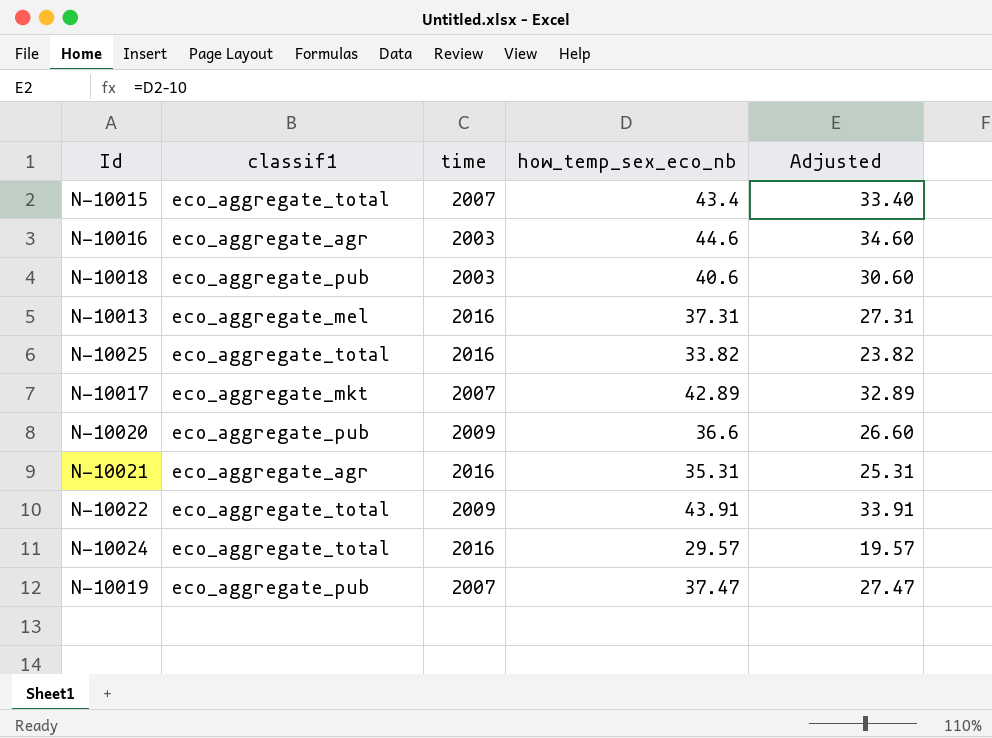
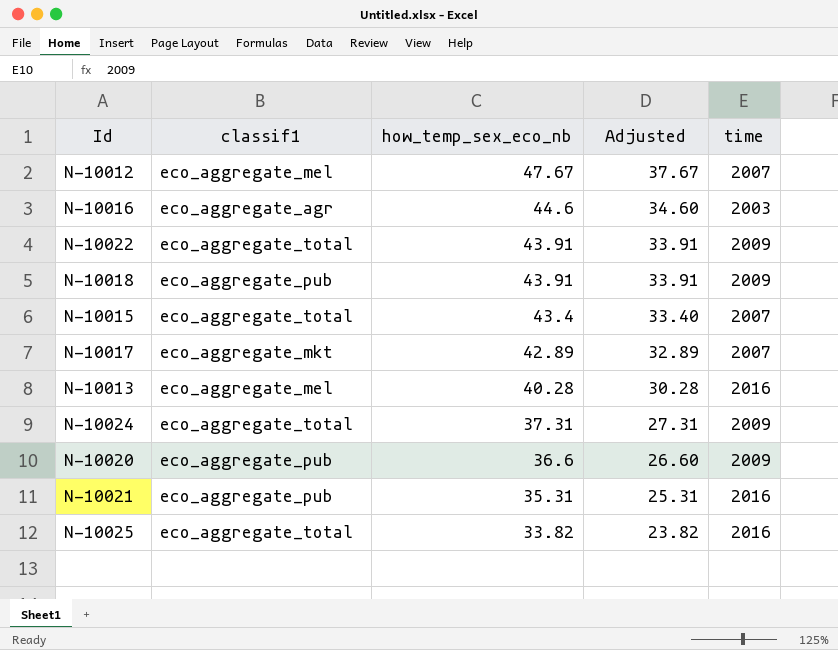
row order: none -> how_temp_sex_eco_nb descending
column time | position: 3 -> 5
row N-10019: eco_aggregate_pub | 2007 | 37.47 | 27.47 -> none
row N-10012: none -> eco_aggregate_mel | 47.67 | 37.67 | 2007
N-10018 | how_temp_sex_eco_nb: 40.6 -> 43.91
N-10018 | Adjusted: 30.60 -> 33.91
N-10018 | time: 2003 -> 2009
N-10013 | how_temp_sex_eco_nb: 37.31 -> 40.28
N-10013 | Adjusted: 27.31 -> 30.28
N-10024 | how_temp_sex_eco_nb: 29.57 -> 37.31
N-10024 | Adjusted: 19.57 -> 27.31
N-10024 | time: 2016 -> 2009
N-10021 | classif1: eco_aggregate_agr -> eco_aggregate_pub

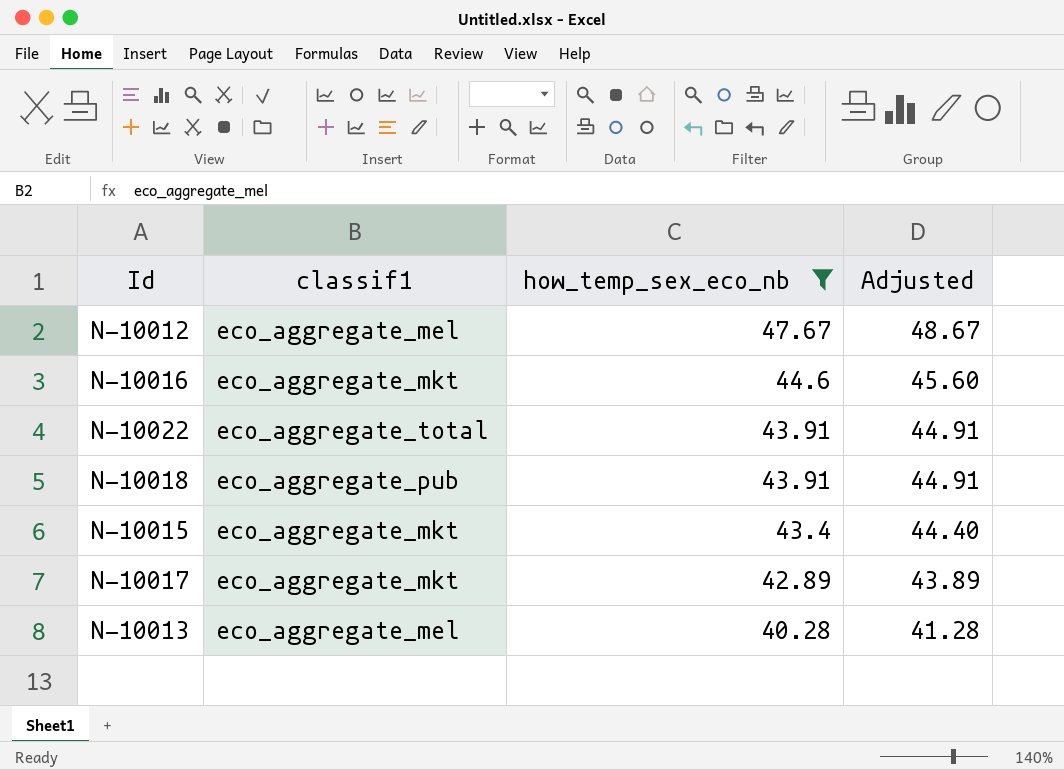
filter: none -> how_temp_sex_eco_nb >= 40.28
column time | position: 5 -> none
column Adjusted | formula: [how_temp_sex_eco_nb] - 10 -> [how_temp_sex_eco_nb] + 1
N-10016 | classif1: eco_aggregate_agr -> eco_aggregate_mkt
N-10015 | classif1: eco_aggregate_total -> eco_aggregate_mkt

